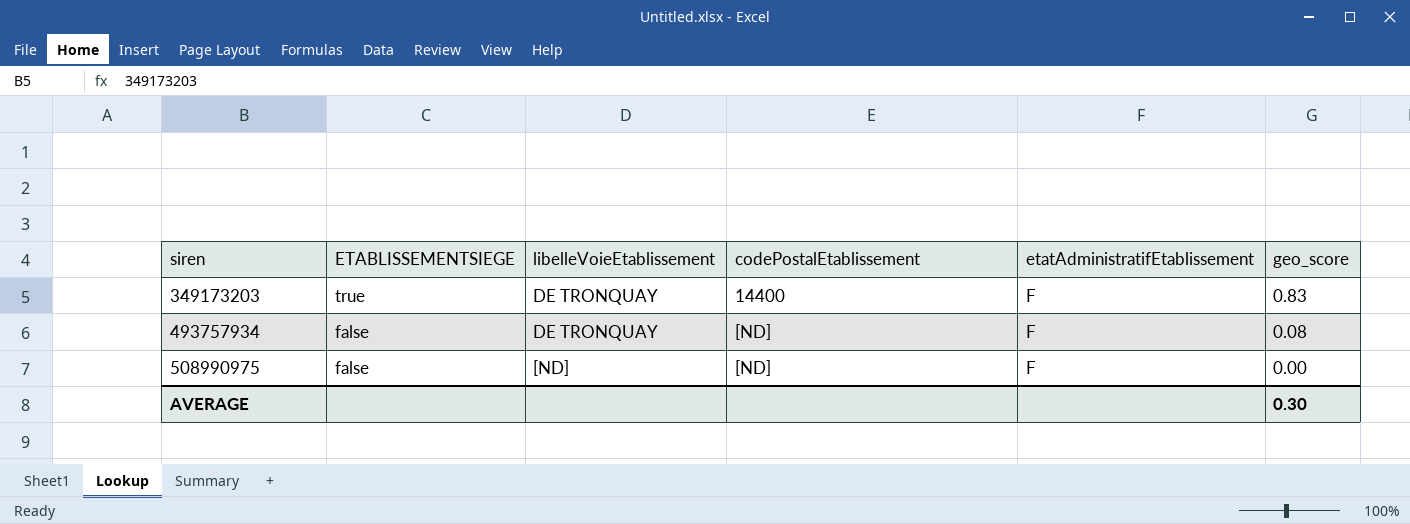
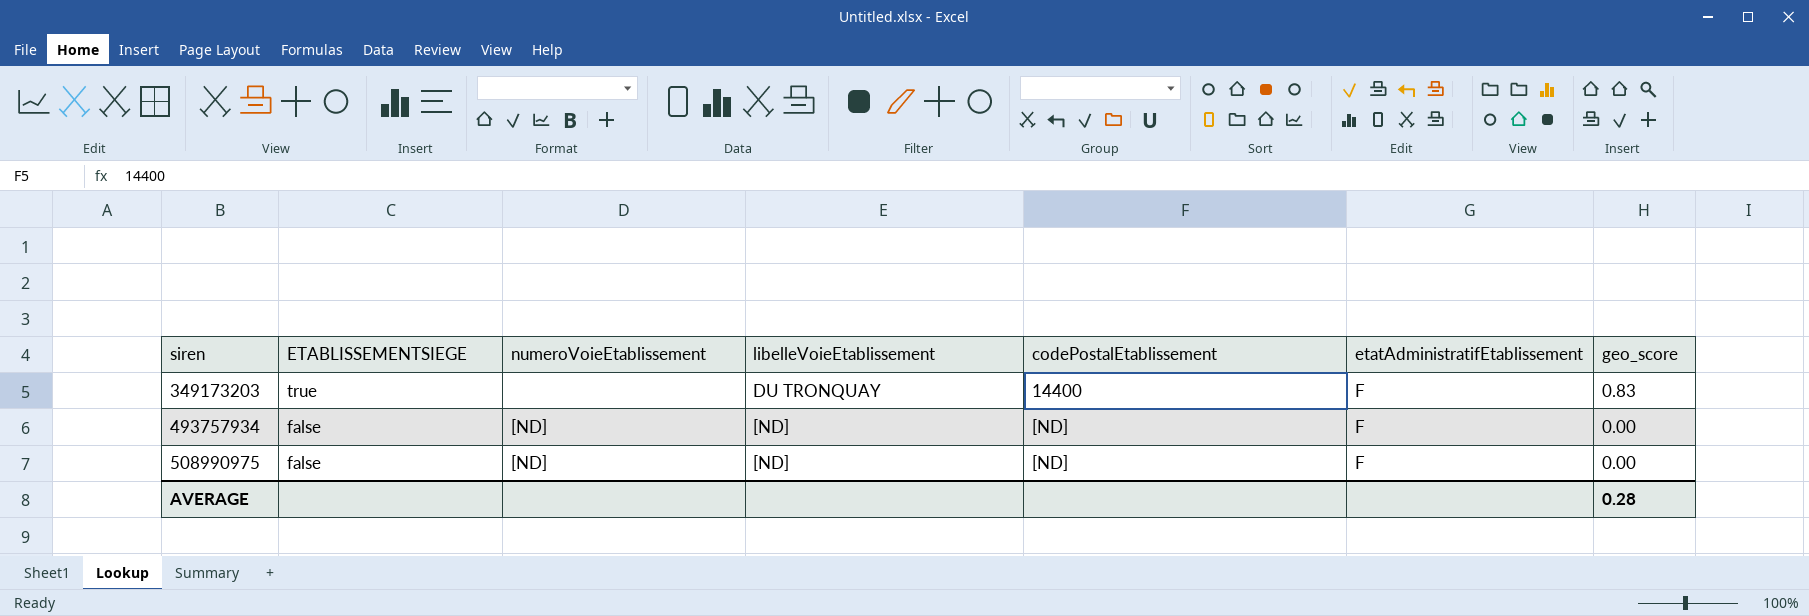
column numeroVoieEtablissement | position: none -> 3
349173203 | libelleVoieEtablissement: DE TRONQUAY -> DU TRONQUAY
493757934 | libelleVoieEtablissement: DE TRONQUAY -> [ND]
493757934 | geo_score: 0.08 -> 0.00
AVERAGE | geo_score: 0.30 -> 0.28

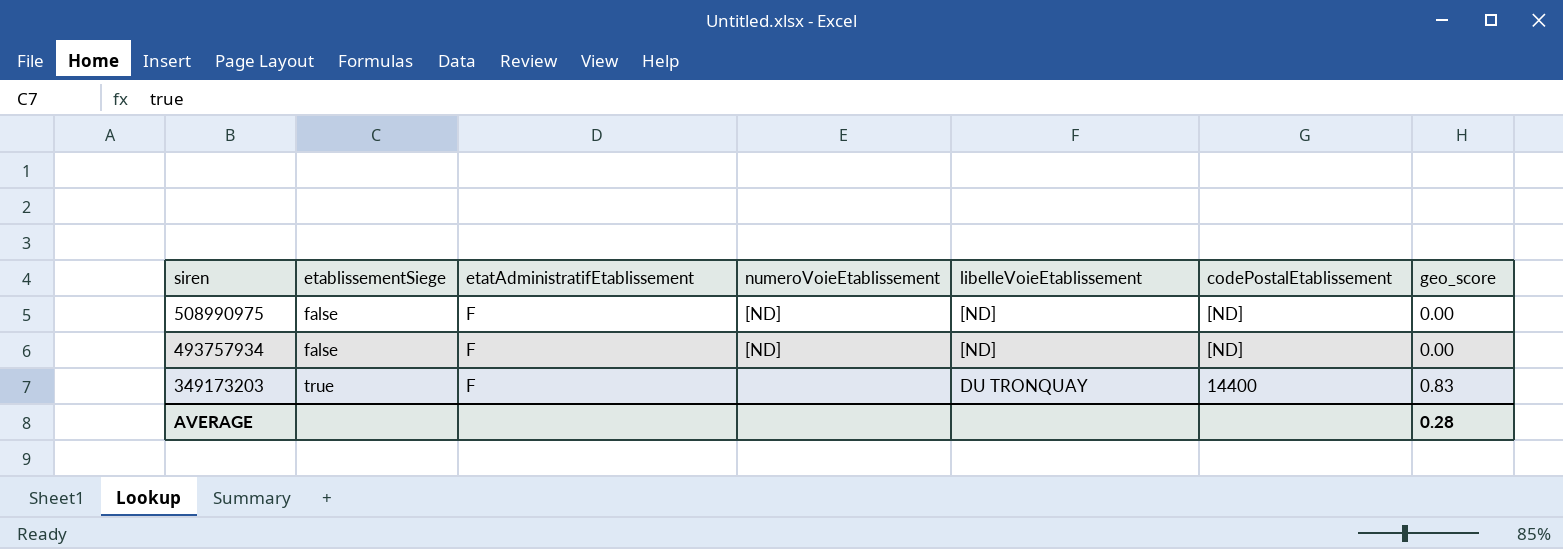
row order: siren ascending -> siren descending
column name: ETABLISSEMENTSIEGE -> etablissementSiege
column etatAdministratifEtablissement | position: 6 -> 3

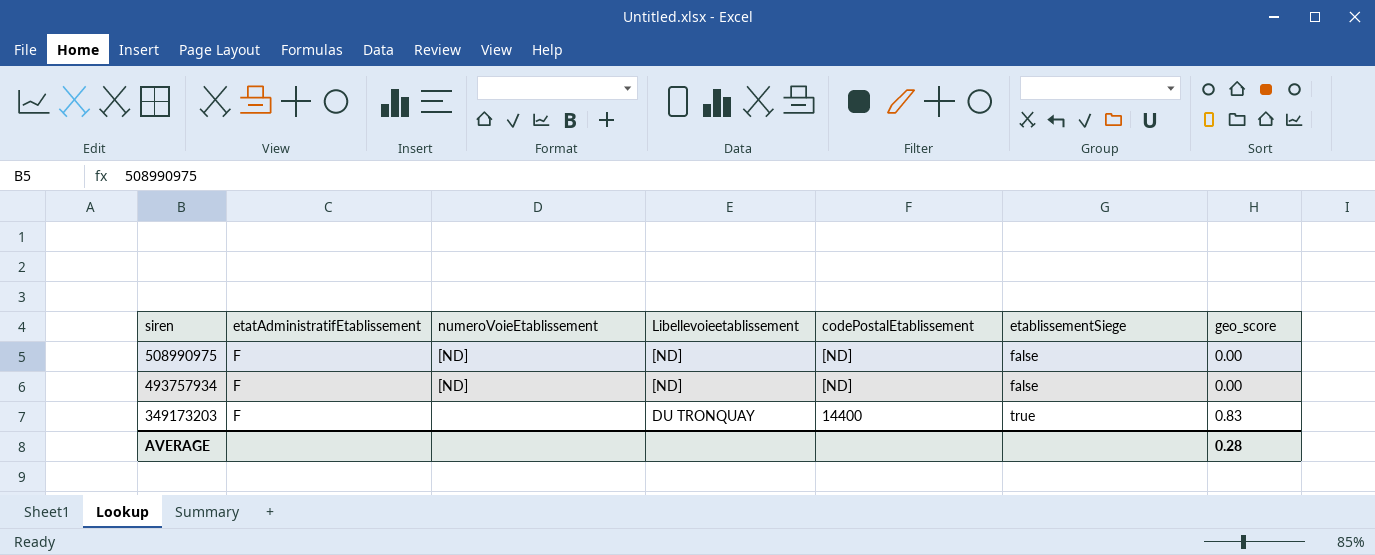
column name: libelleVoieEtablissement -> Libellevoieetablissement
column etablissementSiege | position: 2 -> 6

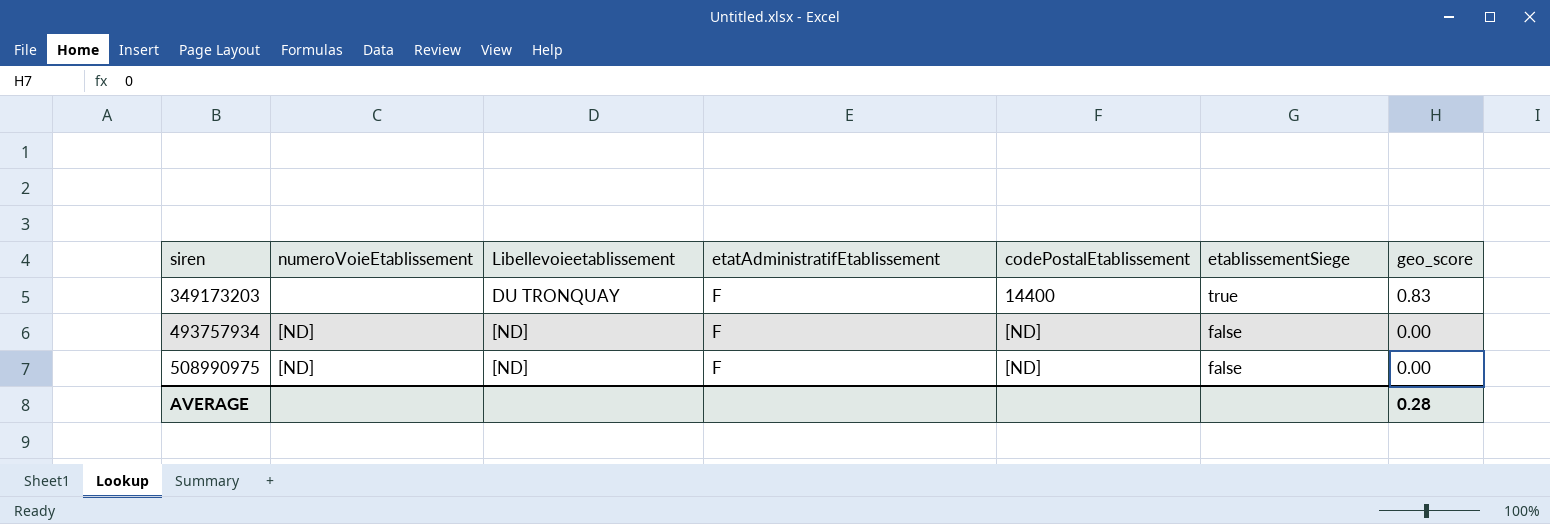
row order: siren descending -> siren ascending
column etatAdministratifEtablissement | position: 2 -> 4

